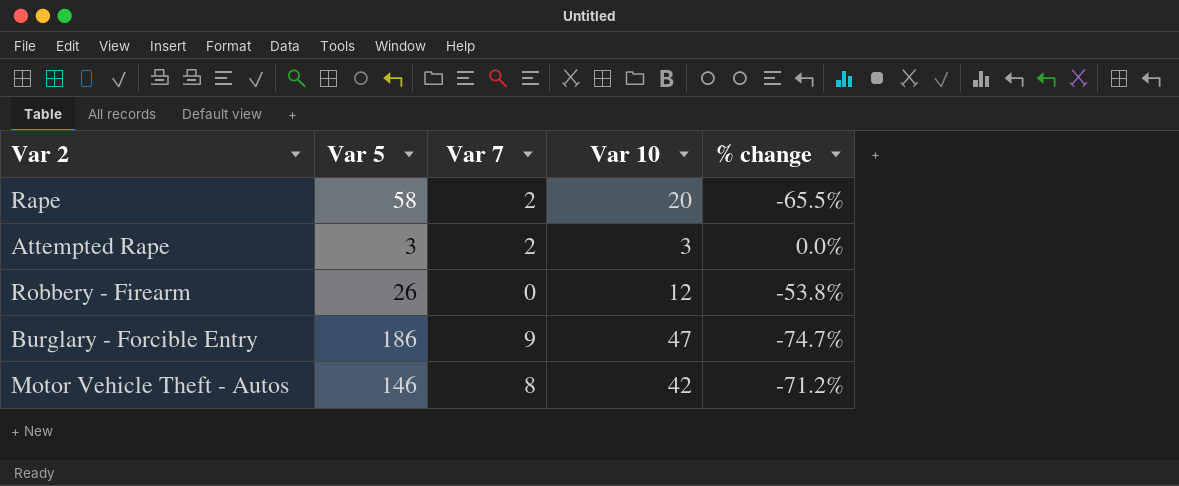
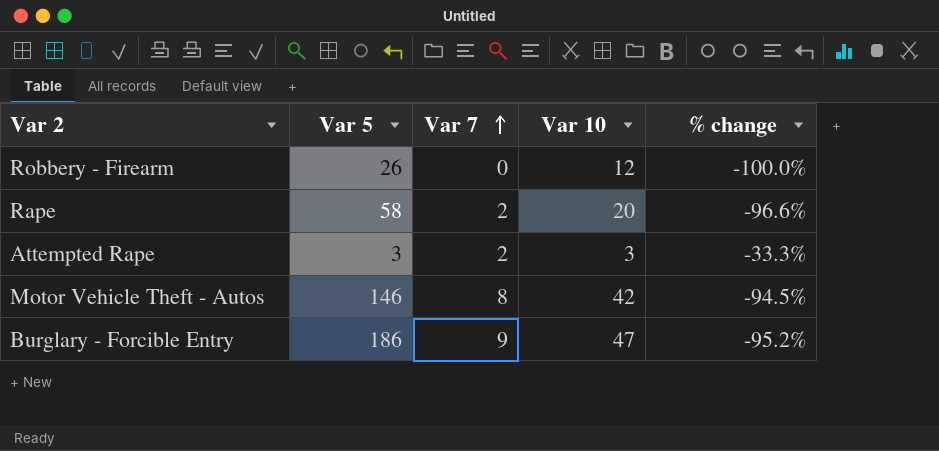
row order: none -> Var 7 ascending
column % change | formula: ([Var 10] - [Var 5]) / [Var 5] -> ([Var 7] - [Var 5]) / [Var 5]

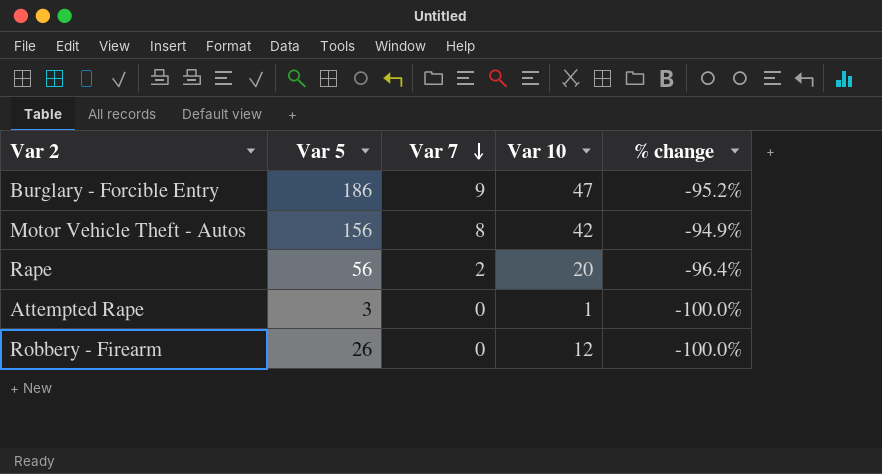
row order: Var 7 ascending -> Var 7 descending
Motor Vehicle Theft - Autos | Var 5: 146 -> 156
Motor Vehicle Theft - Autos | % change: -94.5% -> -94.9%
Rape | Var 5: 58 -> 56
Rape | % change: -96.6% -> -96.4%
Attempted Rape | Var 7: 2 -> 0
Attempted Rape | Var 10: 3 -> 1
Attempted Rape | % change: -33.3% -> -100.0%

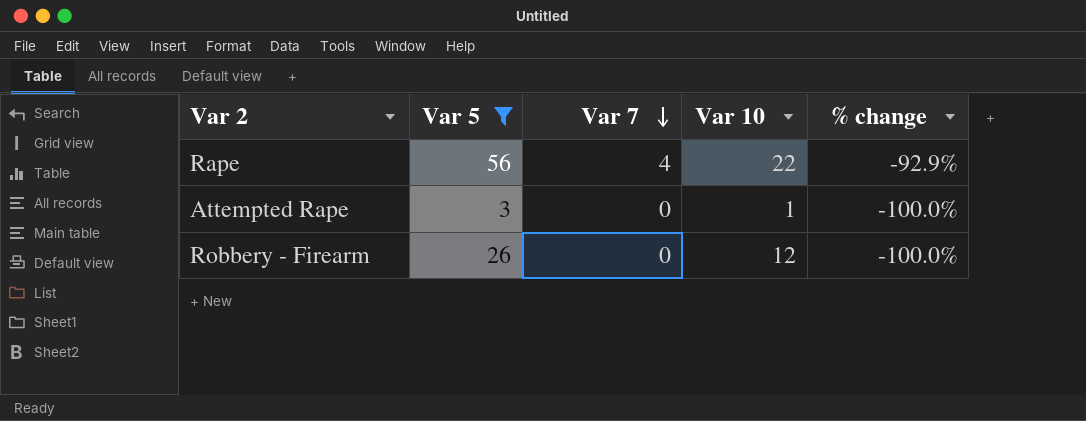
filter: none -> Var 5 <= 56
Rape | Var 7: 2 -> 4
Rape | Var 10: 20 -> 22
Rape | % change: -96.4% -> -92.9%

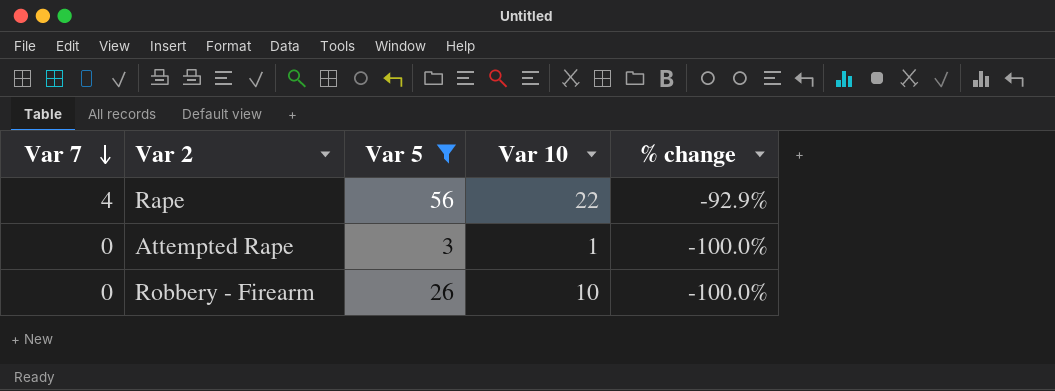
column Var 7 | position: 3 -> 1
Robbery - Firearm | Var 10: 12 -> 10

